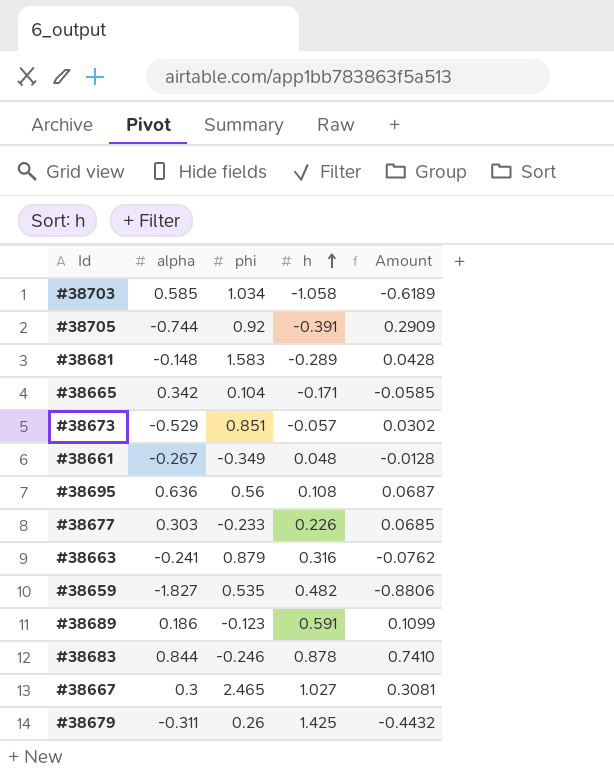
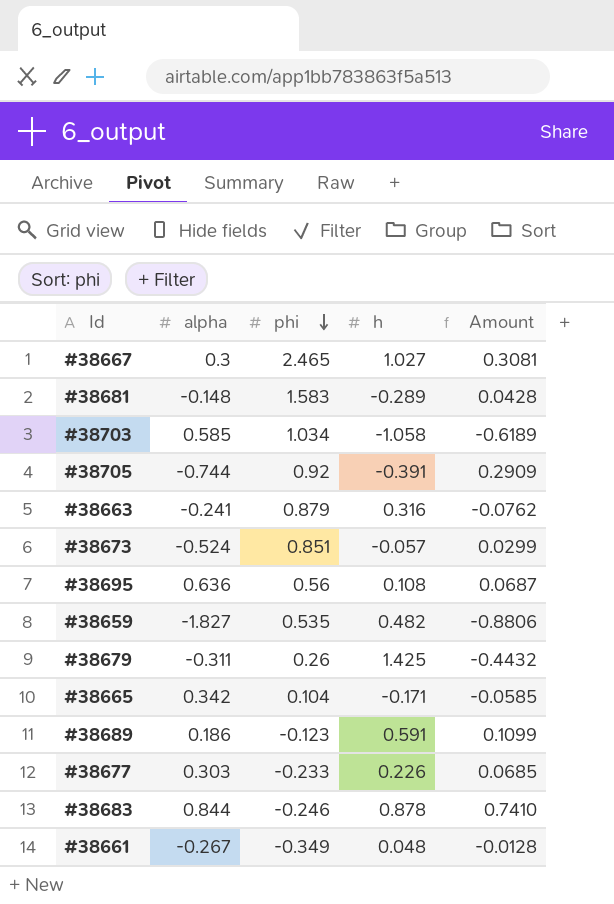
row order: h ascending -> phi descending
#38673 | alpha: -0.529 -> -0.524
#38673 | Amount: 0.0302 -> 0.0299

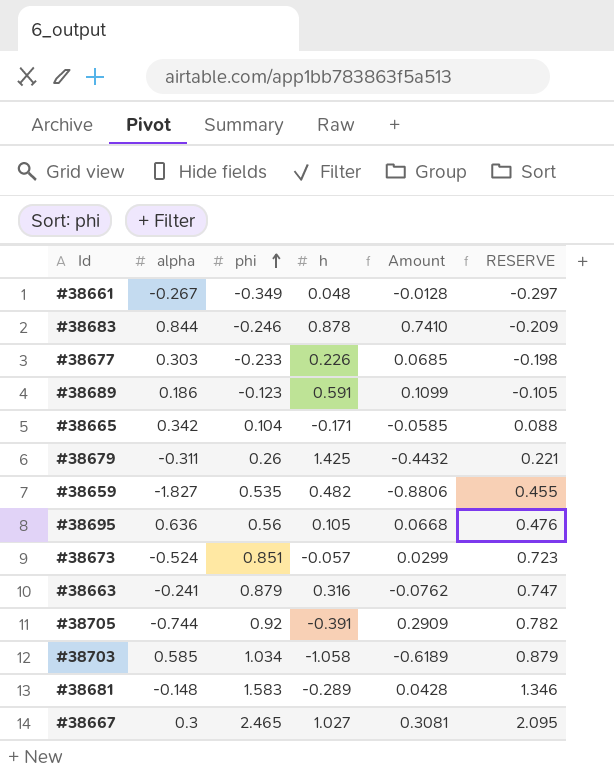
row order: phi descending -> phi ascending
column RESERVE | formula: none -> [phi] * 0.85
#38695 | h: 0.108 -> 0.105
#38695 | Amount: 0.0687 -> 0.0668

